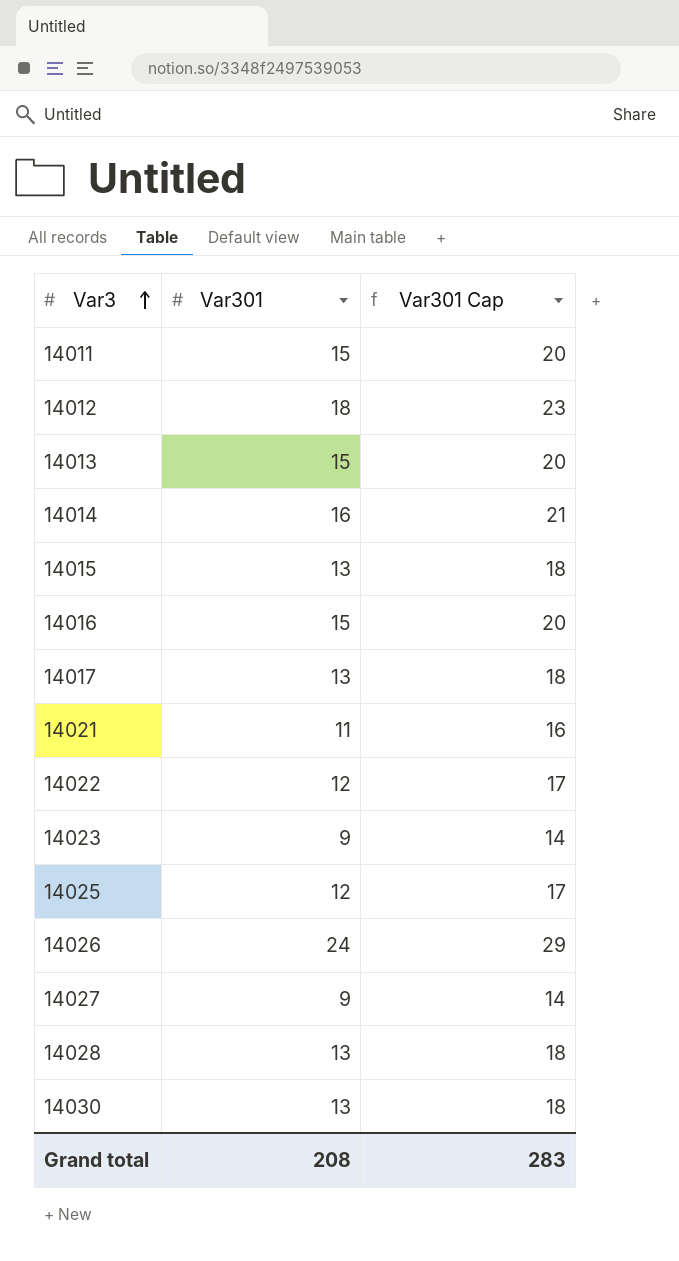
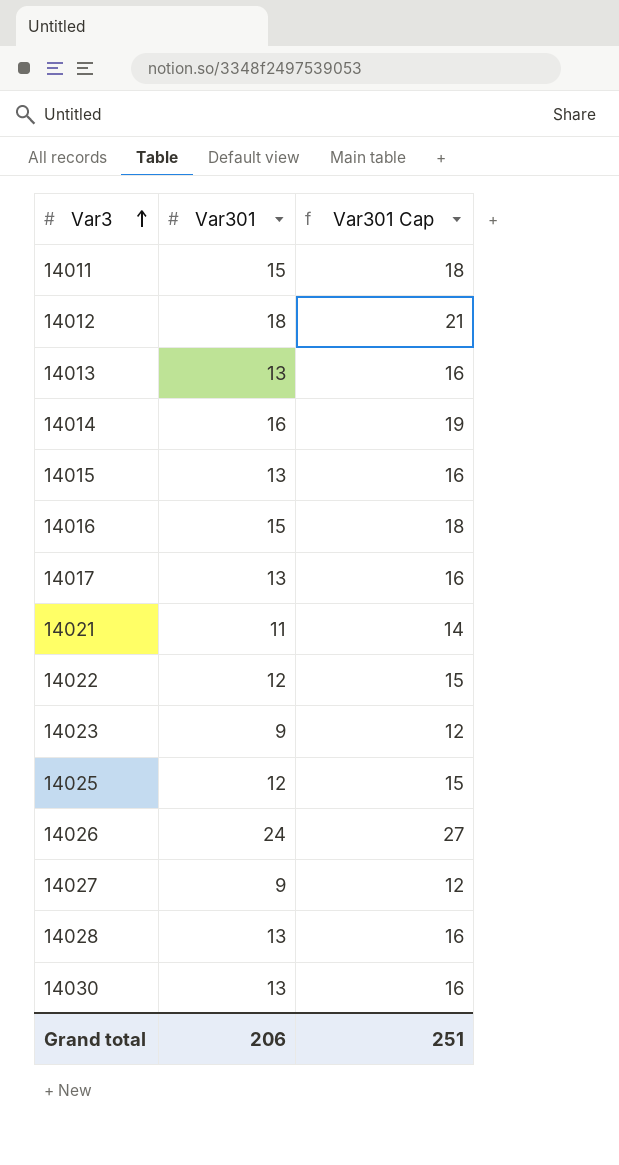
column Var301 Cap | formula: [Var301] + 5 -> [Var301] + 3
14013 | Var301: 15 -> 13
Grand total | Var301: 208 -> 206
Grand total | Var301 Cap: 283 -> 251

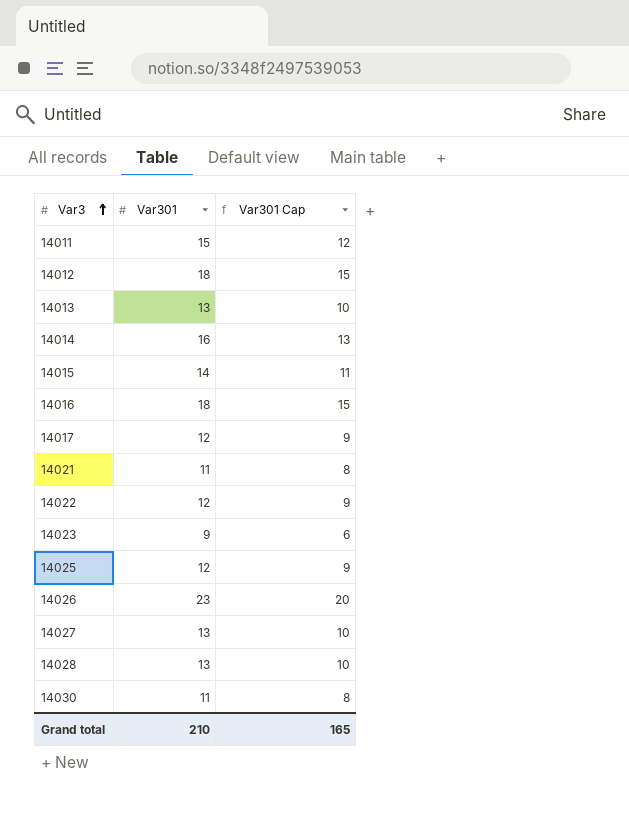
column Var301 Cap | formula: [Var301] + 3 -> [Var301] - 3
14015 | Var301: 13 -> 14
14016 | Var301: 15 -> 18
14017 | Var301: 13 -> 12
14026 | Var301: 24 -> 23
14027 | Var301: 9 -> 13
14030 | Var301: 13 -> 11
Grand total | Var301: 206 -> 210
Grand total | Var301 Cap: 251 -> 165

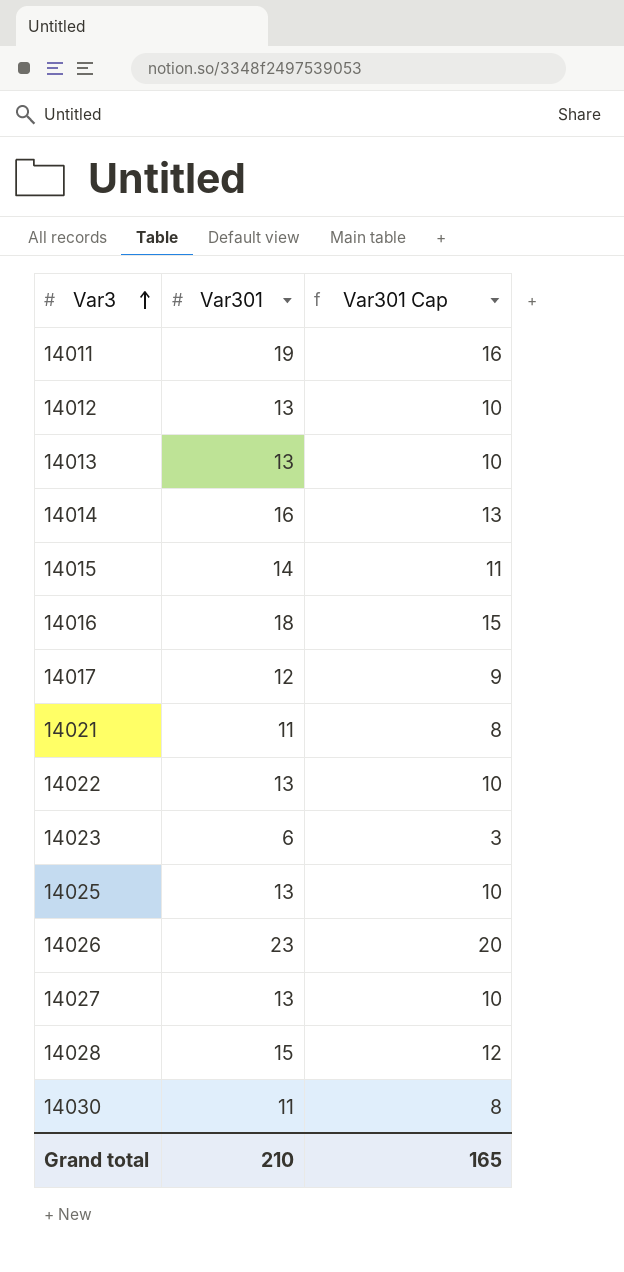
14011 | Var301: 15 -> 19
14011 | Var301 Cap: 12 -> 16
14012 | Var301: 18 -> 13
14012 | Var301 Cap: 15 -> 10
14022 | Var301: 12 -> 13
14022 | Var301 Cap: 9 -> 10
14023 | Var301: 9 -> 6
14023 | Var301 Cap: 6 -> 3
14025 | Var301: 12 -> 13
14025 | Var301 Cap: 9 -> 10
14028 | Var301: 13 -> 15
14028 | Var301 Cap: 10 -> 12

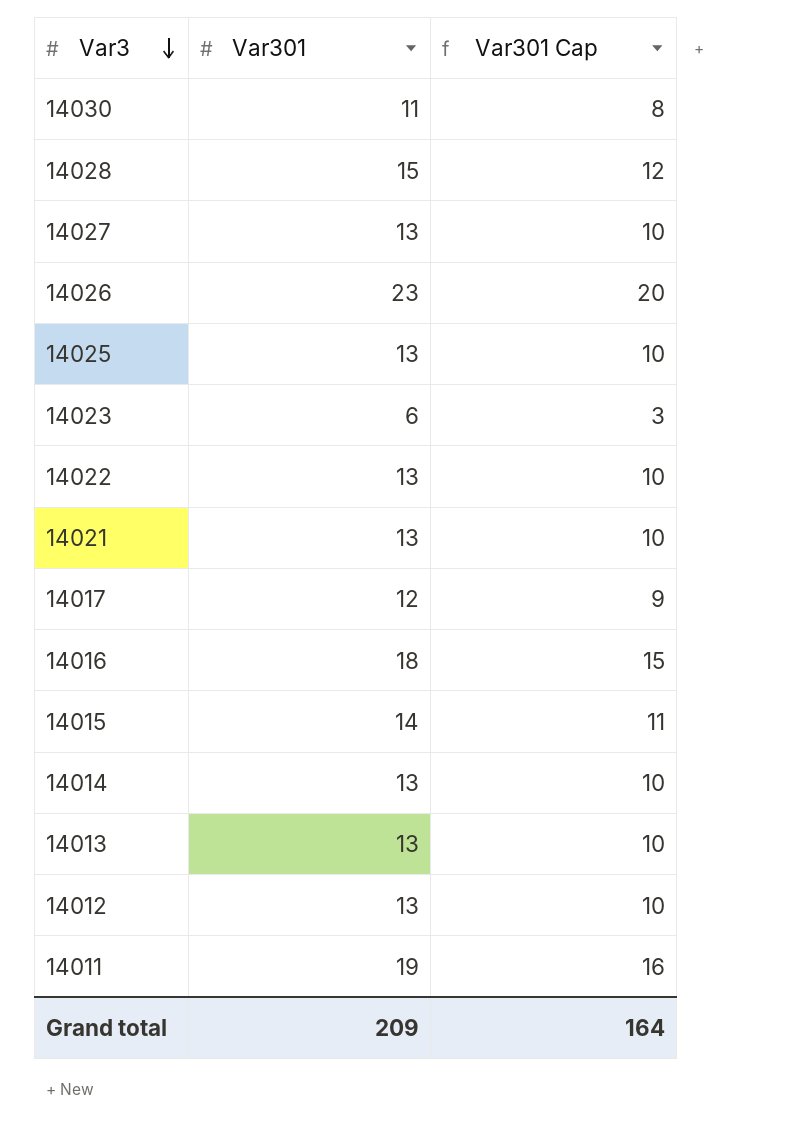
row order: Var3 ascending -> Var3 descending
14021 | Var301: 11 -> 13
14021 | Var301 Cap: 8 -> 10
14014 | Var301: 16 -> 13
14014 | Var301 Cap: 13 -> 10
Grand total | Var301: 210 -> 209
Grand total | Var301 Cap: 165 -> 164

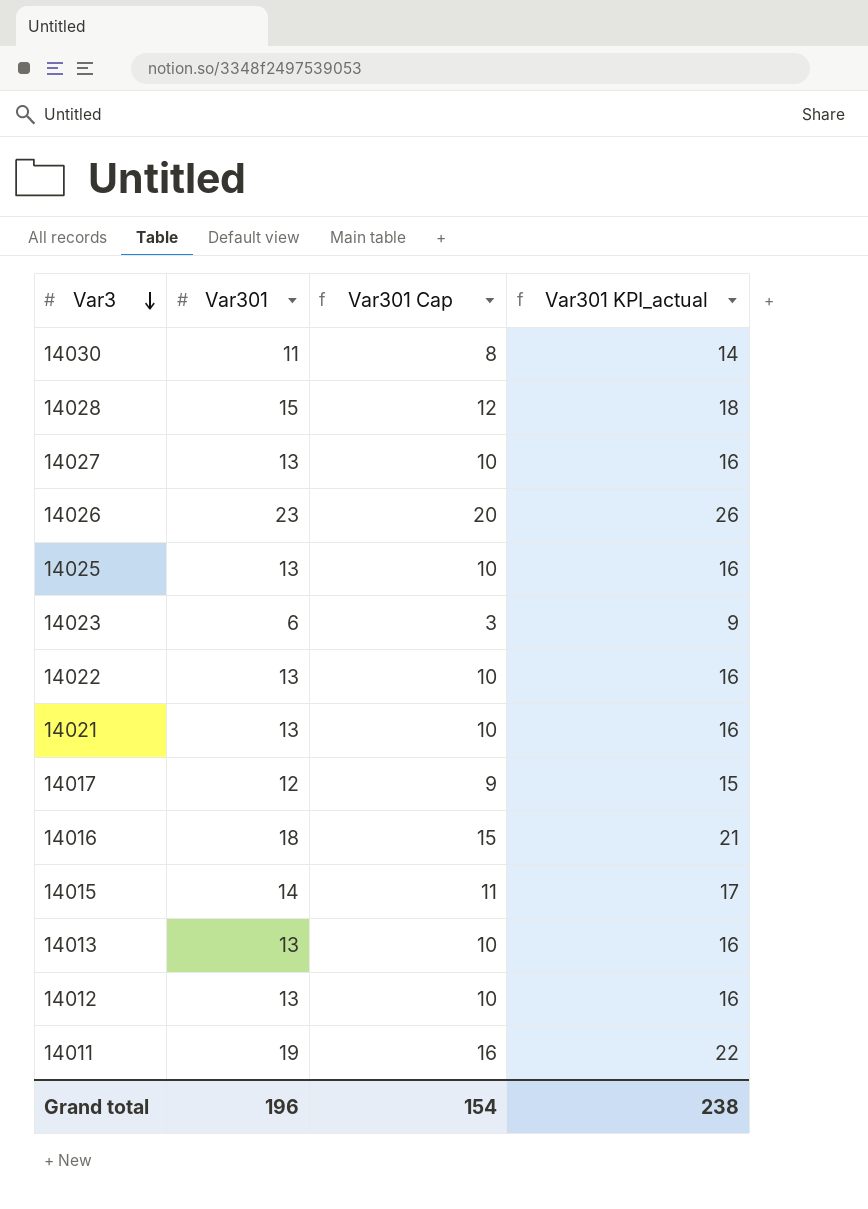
column Var301 KPI_actual | formula: none -> [Var301] + 3
row 14014: 13 | 10 -> none
Grand total | Var301: 209 -> 196
Grand total | Var301 Cap: 164 -> 154

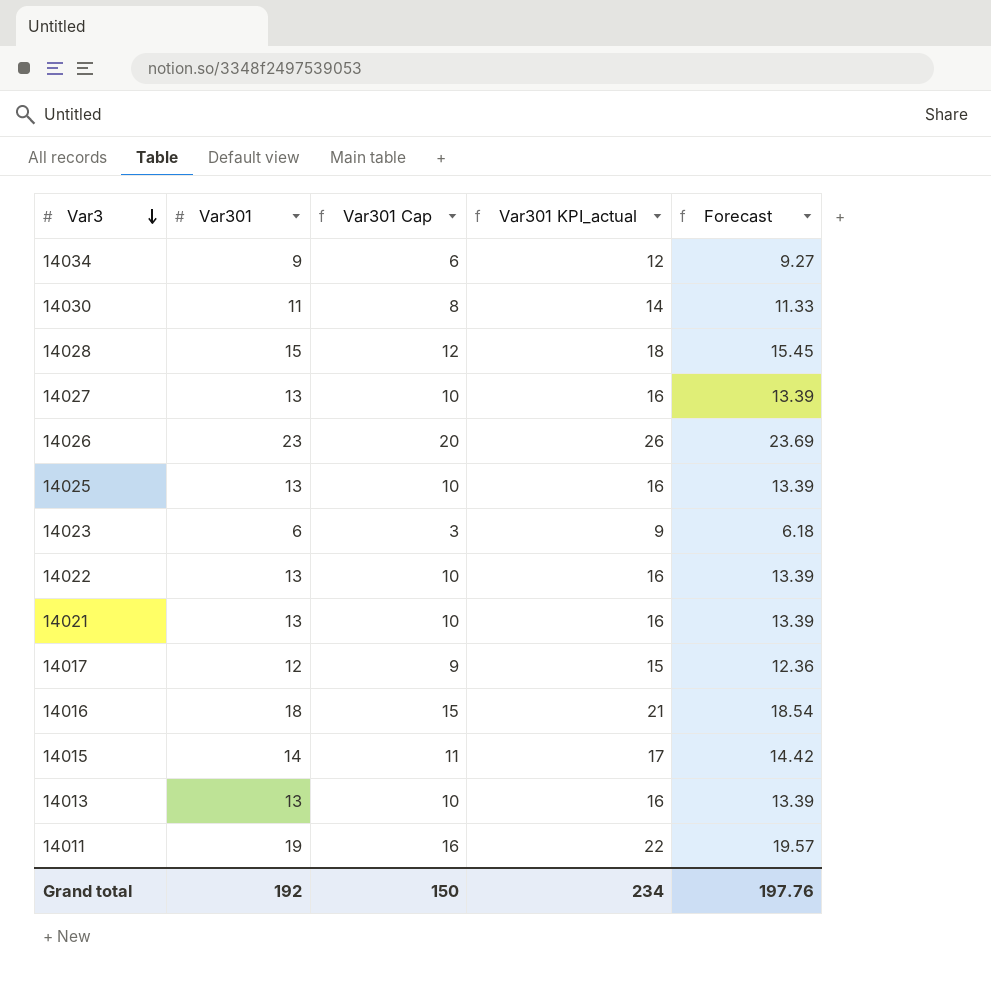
column Forecast | formula: none -> [Var301] * 1.03
row 14012: 13 | 10 | 16 -> none
row 14034: none -> 9 | 6 | 12 | 9.27
Grand total | Var301: 196 -> 192
Grand total | Var301 Cap: 154 -> 150
Grand total | Var301 KPI_actual: 238 -> 234

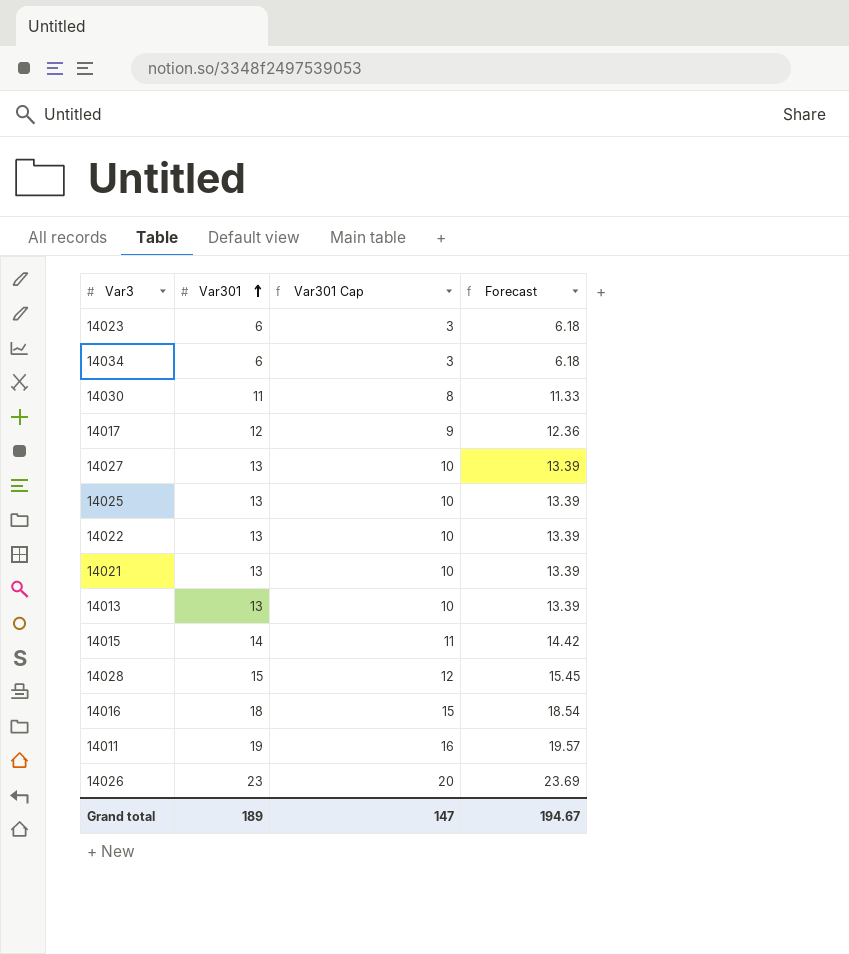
row order: Var3 descending -> Var301 ascending
column Var301 KPI_actual | formula: [Var301] + 3 -> none
14034 | Var301: 9 -> 6
14034 | Var301 Cap: 6 -> 3
14034 | Forecast: 9.27 -> 6.18
Grand total | Var301: 192 -> 189
Grand total | Var301 Cap: 150 -> 147
Grand total | Forecast: 197.76 -> 194.67

